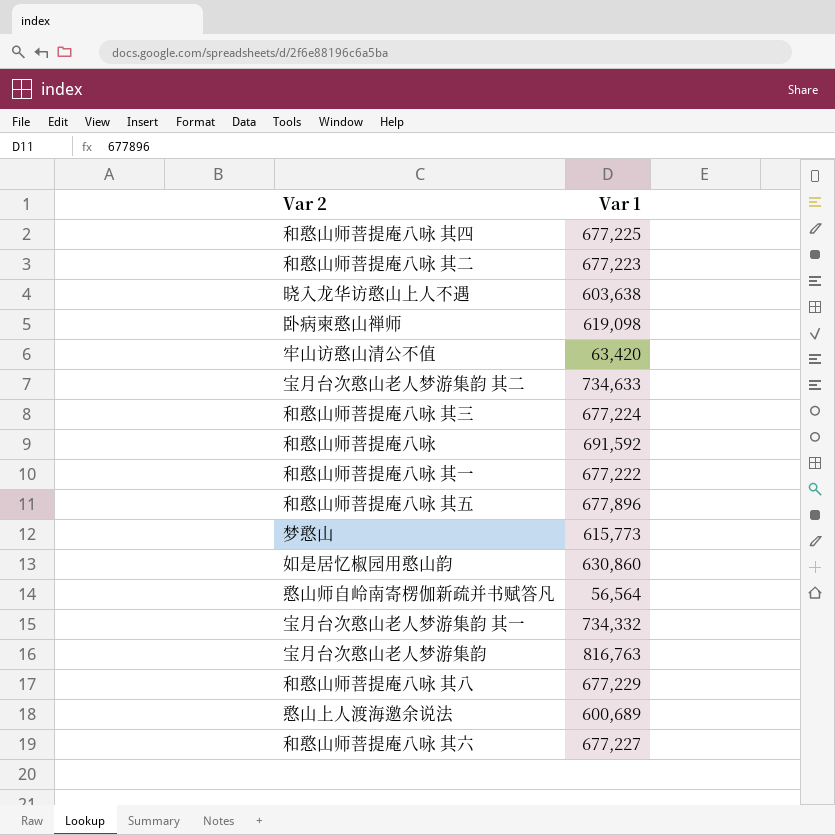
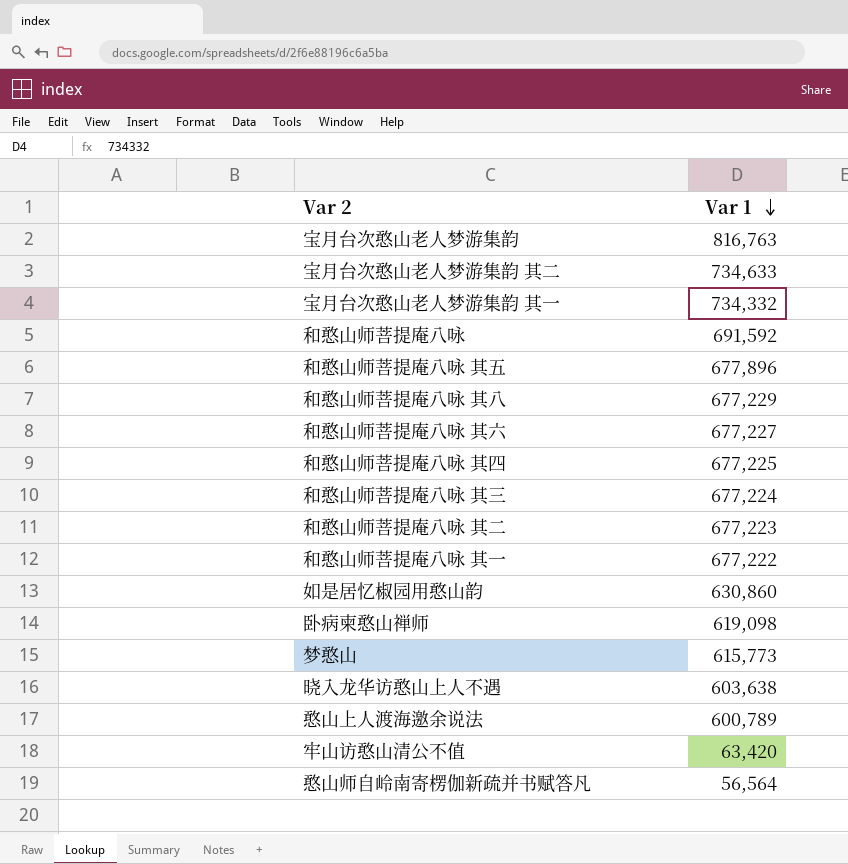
row order: none -> Var 1 descending
憨山上人渡海邀余说法 | Var 1: 600,689 -> 600,789

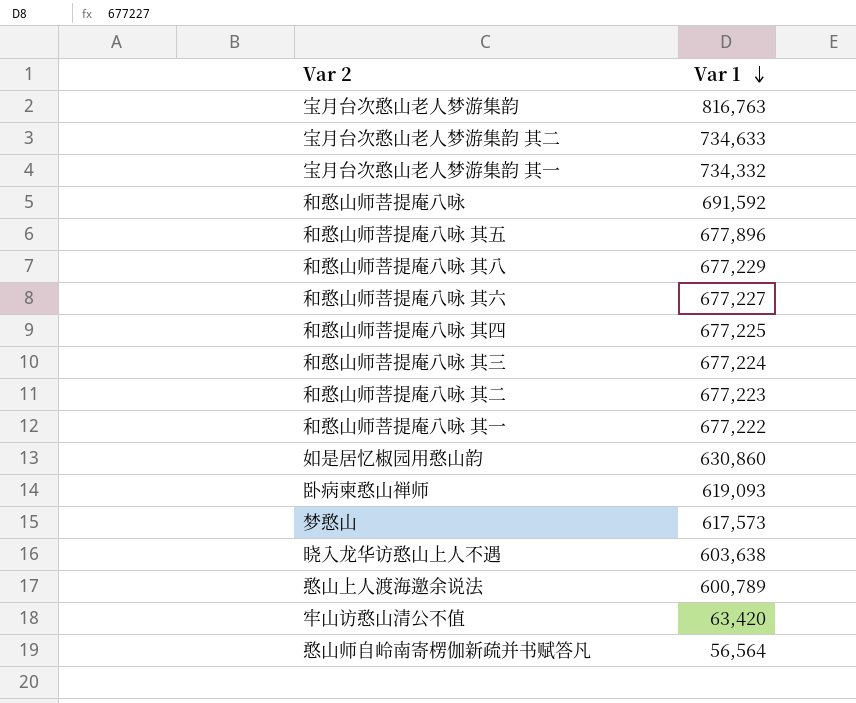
卧病柬憨山禅师 | Var 1: 619,098 -> 619,093
梦憨山 | Var 1: 615,773 -> 617,573

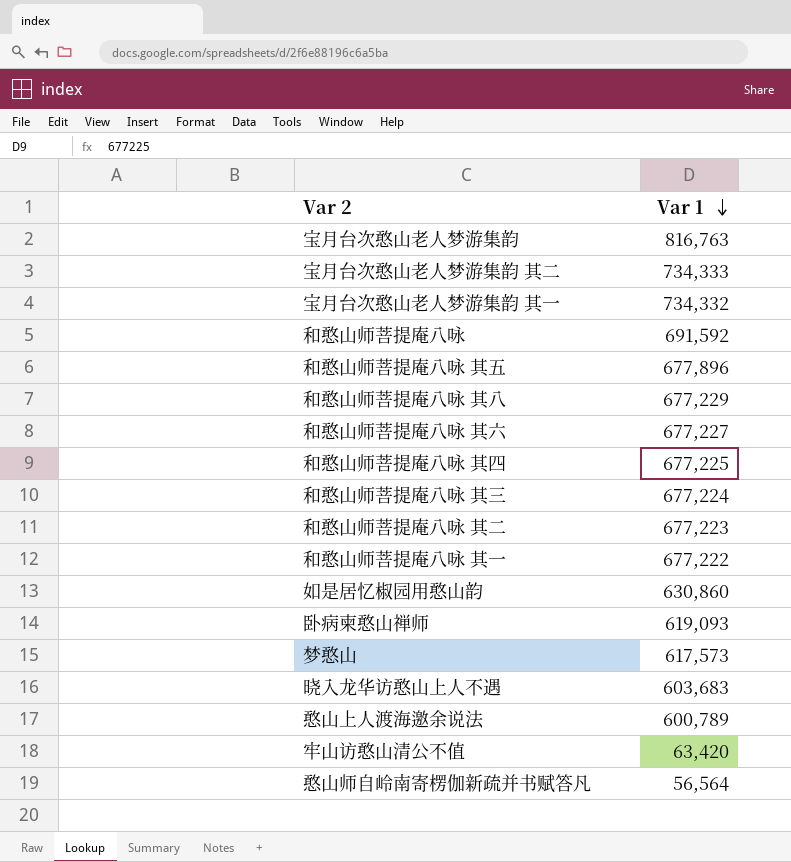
宝月台次憨山老人梦游集韵 其二 | Var 1: 734,633 -> 734,333
晓入龙华访憨山上人不遇 | Var 1: 603,638 -> 603,683

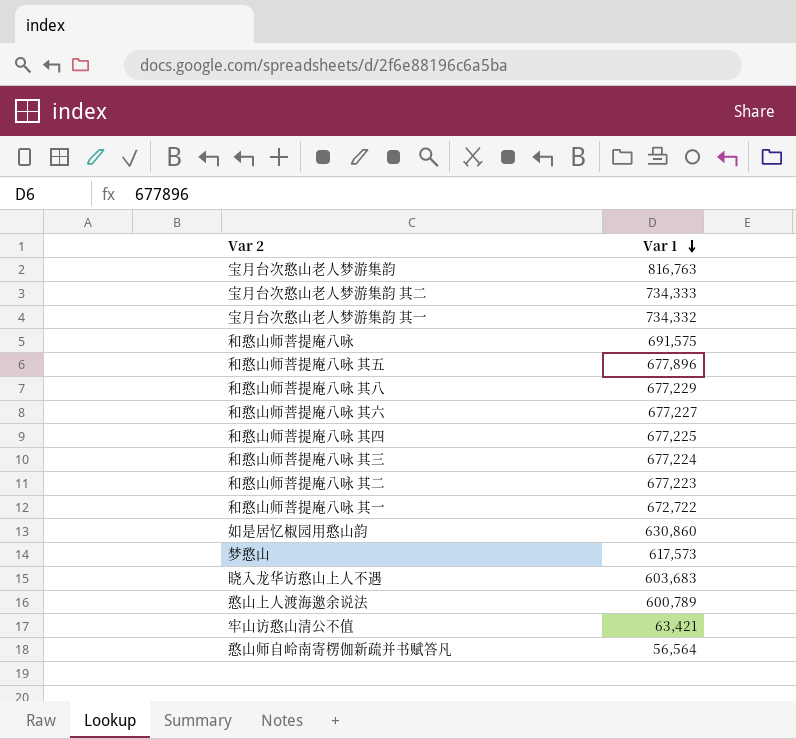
row 卧病柬憨山禅师: 619,093 -> none
和憨山师菩提庵八咏 | Var 1: 691,592 -> 691,575
和憨山师菩提庵八咏 其一 | Var 1: 677,222 -> 672,722
牢山访憨山清公不值 | Var 1: 63,420 -> 63,421

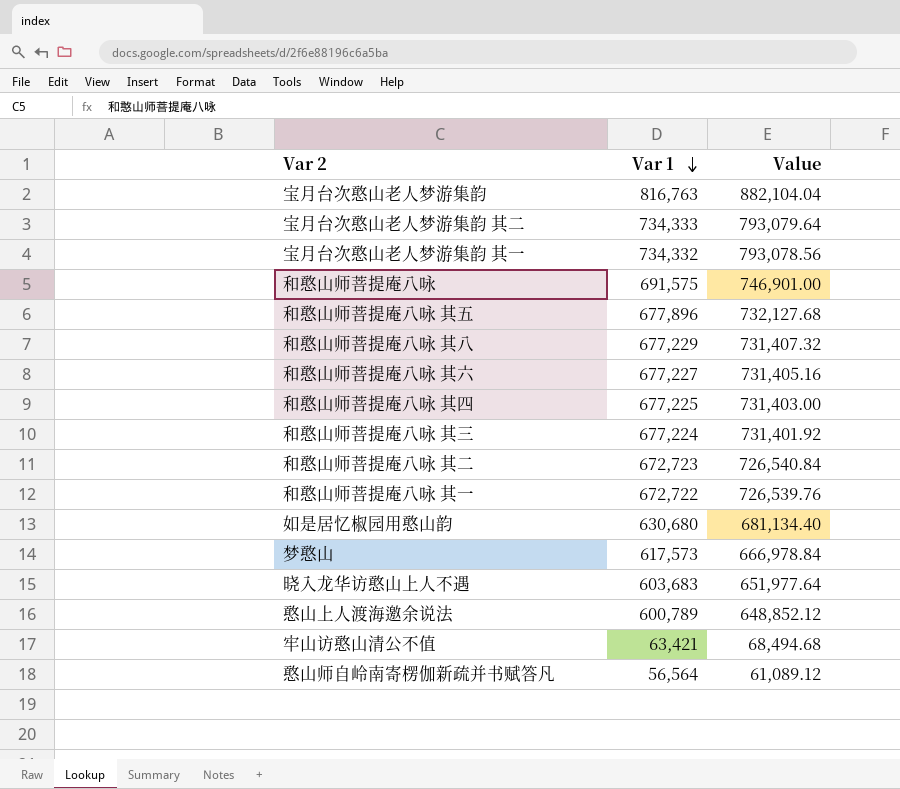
column Value | formula: none -> [Var 1] * 1.08
和憨山师菩提庵八咏 其二 | Var 1: 677,223 -> 672,723
如是居忆椒园用憨山韵 | Var 1: 630,860 -> 630,680

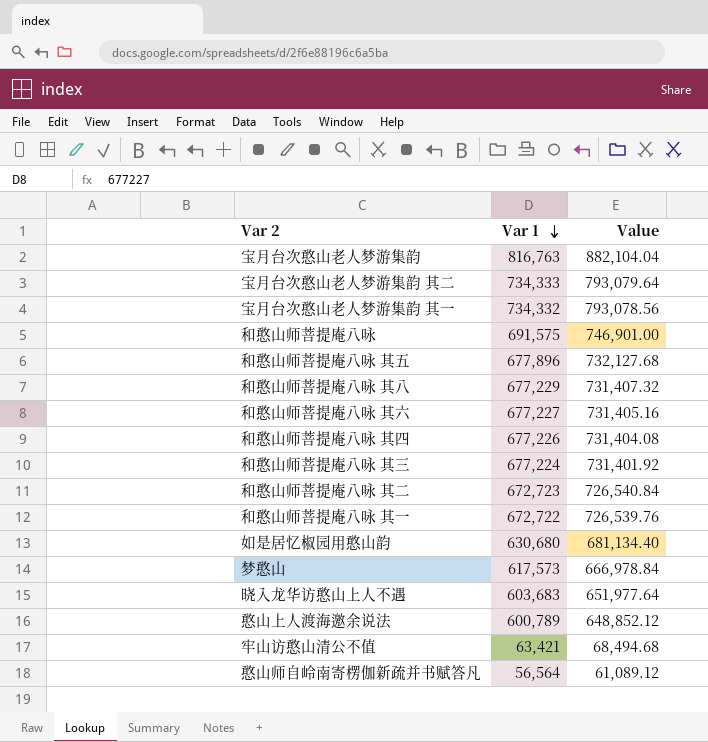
和憨山师菩提庵八咏 其四 | Var 1: 677,225 -> 677,226
和憨山师菩提庵八咏 其四 | Value: 731,403.00 -> 731,404.08

